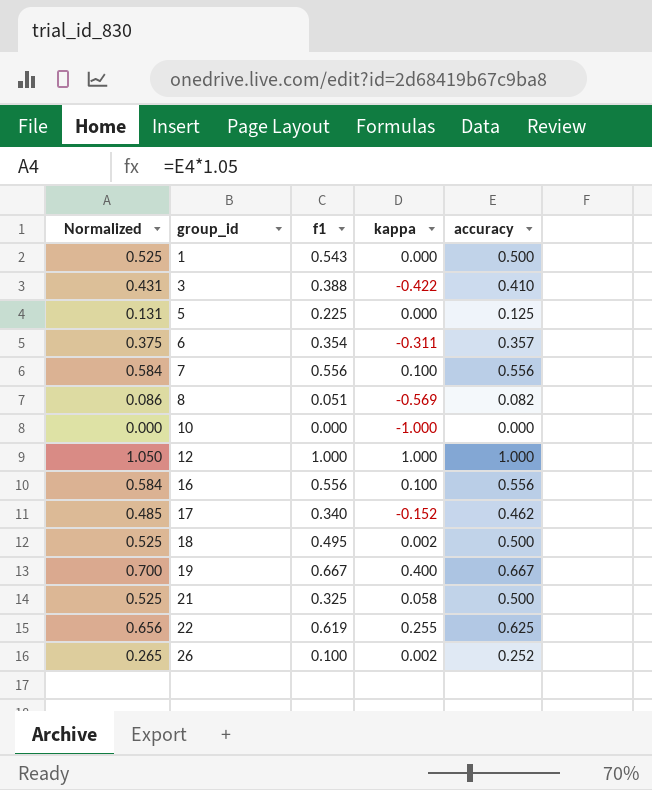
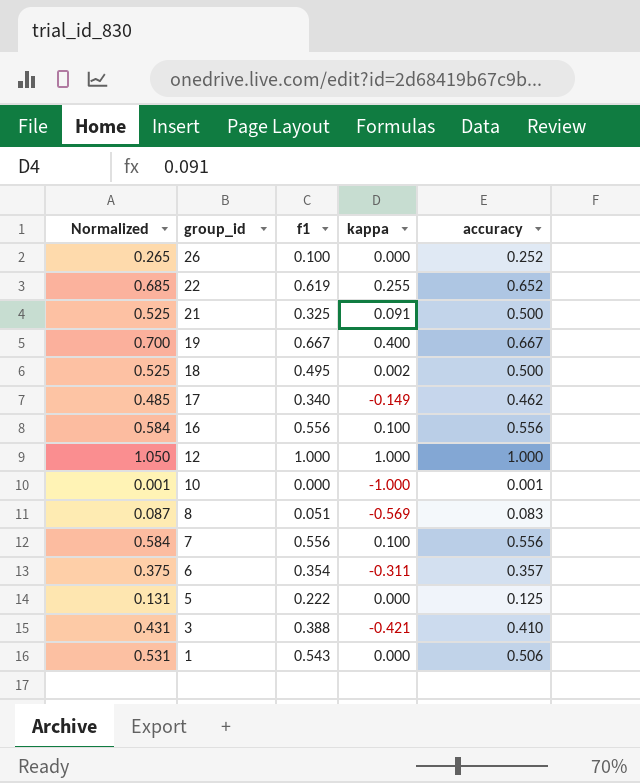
row order: group_id ascending -> group_id descending
26 | kappa: 0.002 -> 0.000
22 | Normalized: 0.656 -> 0.685
22 | accuracy: 0.625 -> 0.652
21 | kappa: 0.058 -> 0.091
17 | kappa: -0.152 -> -0.149
10 | Normalized: 0.000 -> 0.001
10 | accuracy: 0.000 -> 0.001
8 | Normalized: 0.086 -> 0.087
8 | accuracy: 0.082 -> 0.083
5 | f1: 0.225 -> 0.222
3 | kappa: -0.422 -> -0.421
1 | Normalized: 0.525 -> 0.531
1 | accuracy: 0.500 -> 0.506

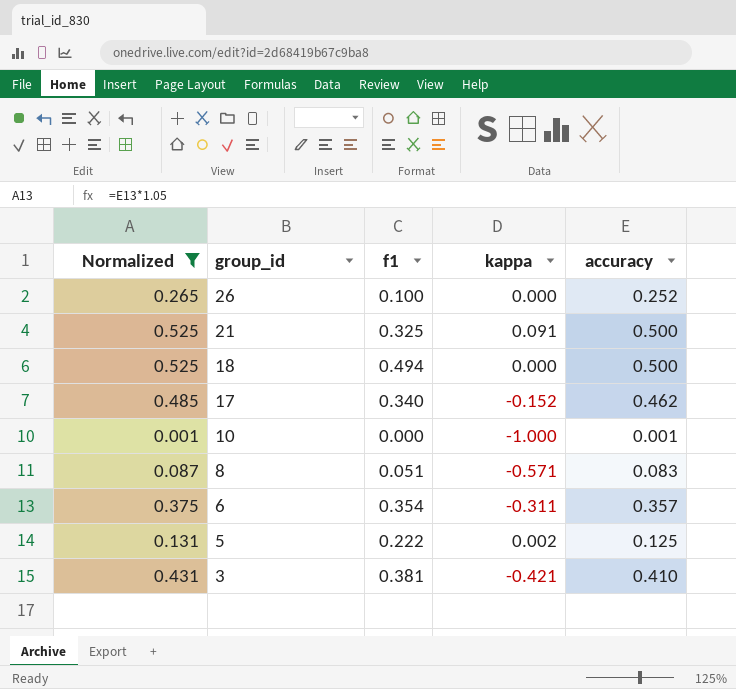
filter: none -> Normalized <= 0.525
18 | f1: 0.495 -> 0.494
18 | kappa: 0.002 -> 0.000
17 | kappa: -0.149 -> -0.152
8 | kappa: -0.569 -> -0.571
5 | kappa: 0.000 -> 0.002
3 | f1: 0.388 -> 0.381

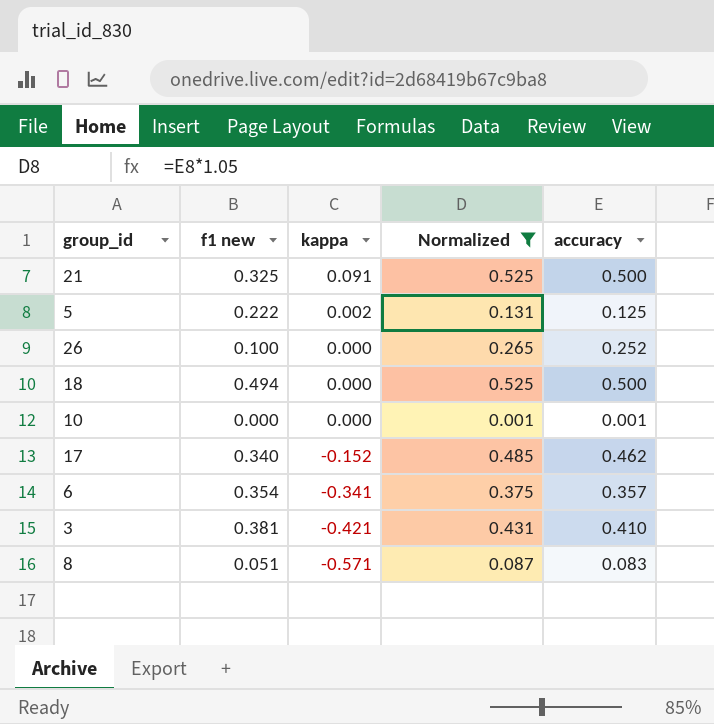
row order: group_id descending -> kappa descending
column name: f1 -> f1 new
column Normalized | position: 1 -> 4
10 | kappa: -1.000 -> 0.000
6 | kappa: -0.311 -> -0.341

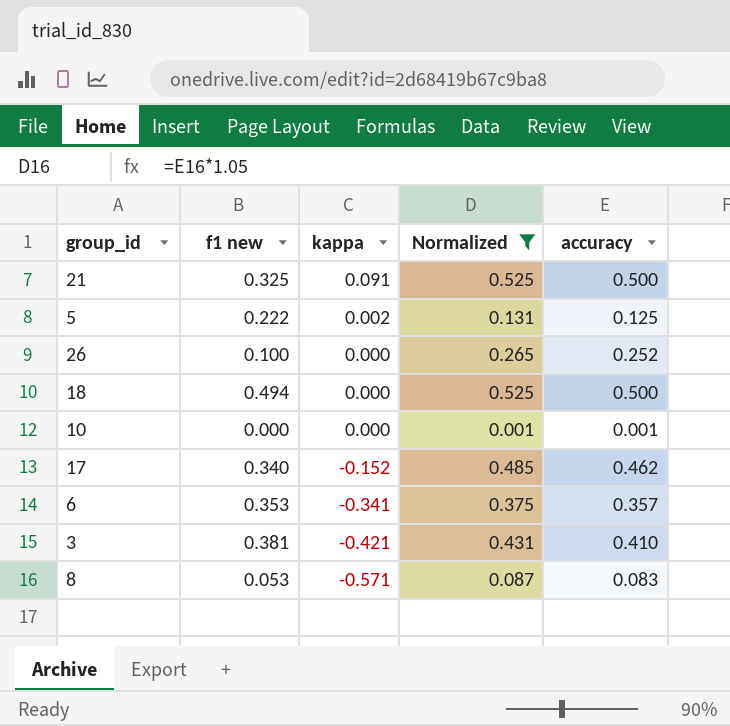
6 | f1 new: 0.354 -> 0.353
8 | f1 new: 0.051 -> 0.053

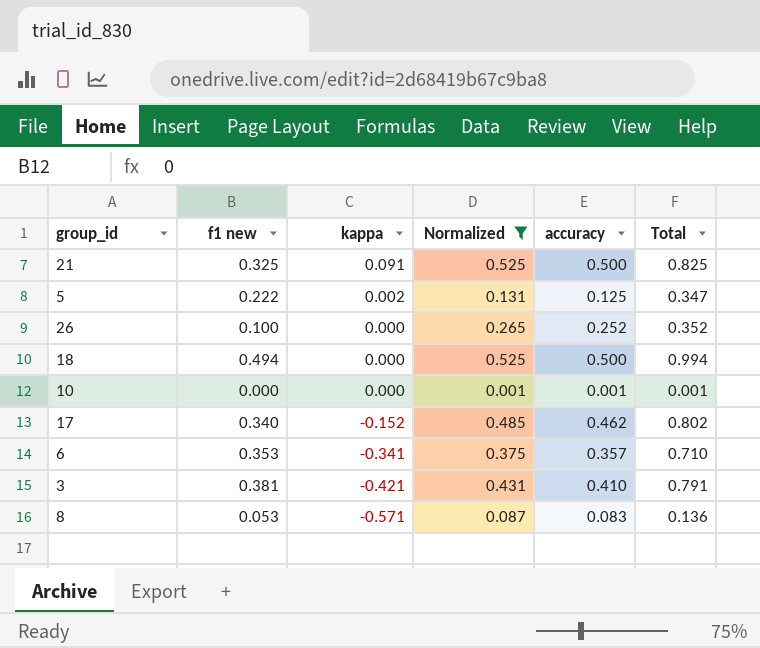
column Total | formula: none -> [f1 new] + [accuracy]

